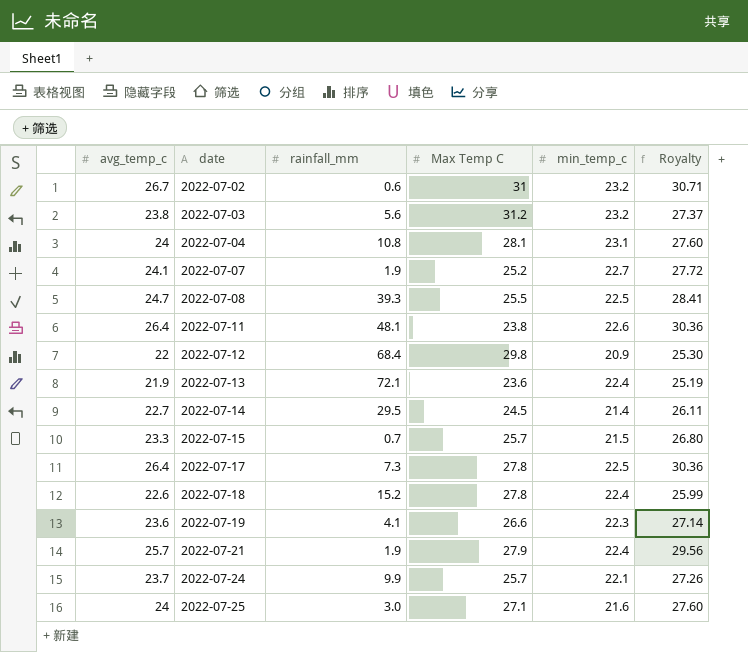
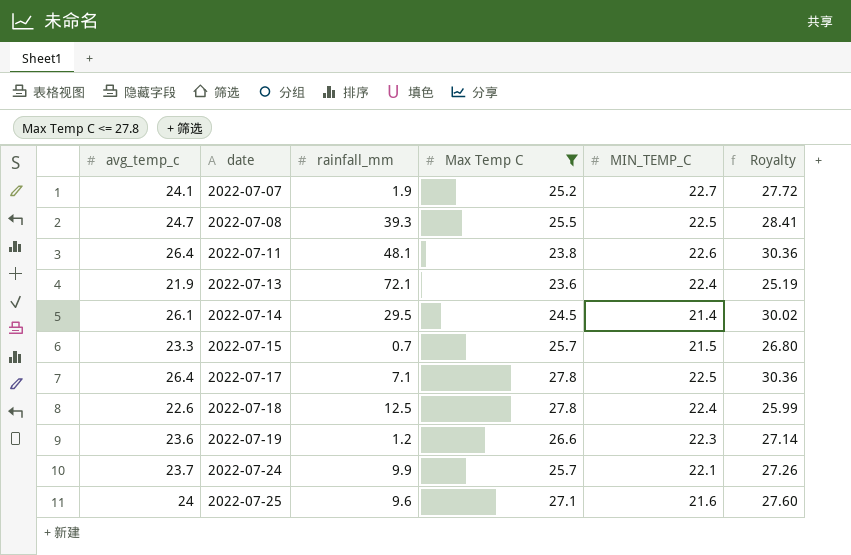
filter: none -> Max Temp C <= 27.8
column name: min_temp_c -> MIN_TEMP_C
2022-07-14 | avg_temp_c: 22.7 -> 26.1
2022-07-14 | Royalty: 26.11 -> 30.02
2022-07-17 | rainfall_mm: 7.3 -> 7.1
2022-07-18 | rainfall_mm: 15.2 -> 12.5
2022-07-19 | rainfall_mm: 4.1 -> 1.2
2022-07-25 | rainfall_mm: 3.0 -> 9.6

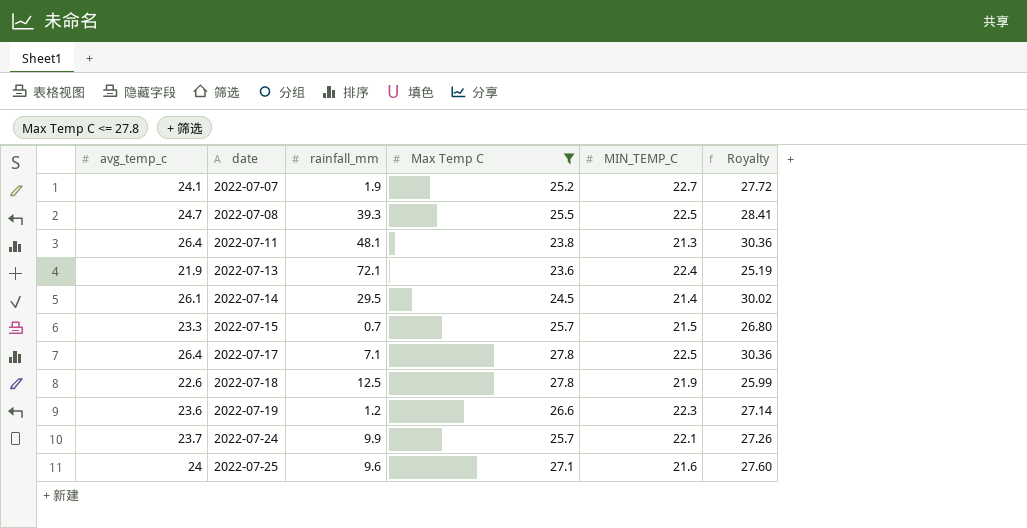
2022-07-11 | MIN_TEMP_C: 22.6 -> 21.3
2022-07-18 | MIN_TEMP_C: 22.4 -> 21.9

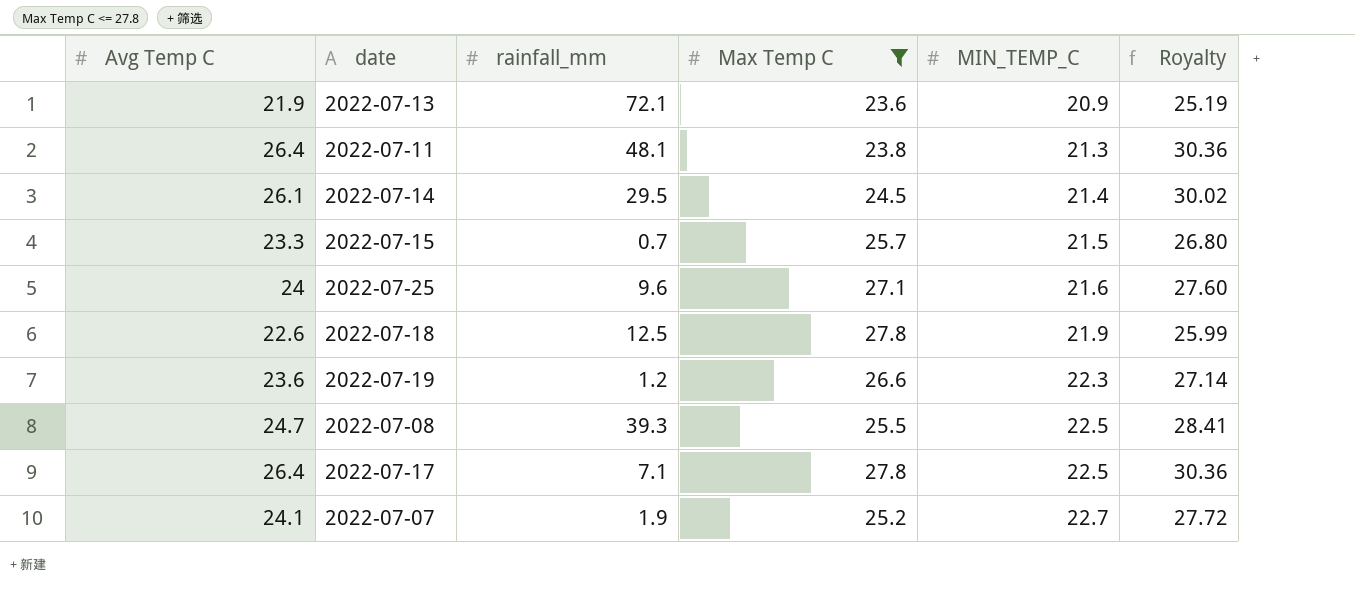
row order: date ascending -> MIN_TEMP_C ascending
column name: avg_temp_c -> Avg Temp C
row 2022-07-24: 23.7 | 9.9 | 25.7 | 22.1 | 27.26 -> none
2022-07-13 | MIN_TEMP_C: 22.4 -> 20.9

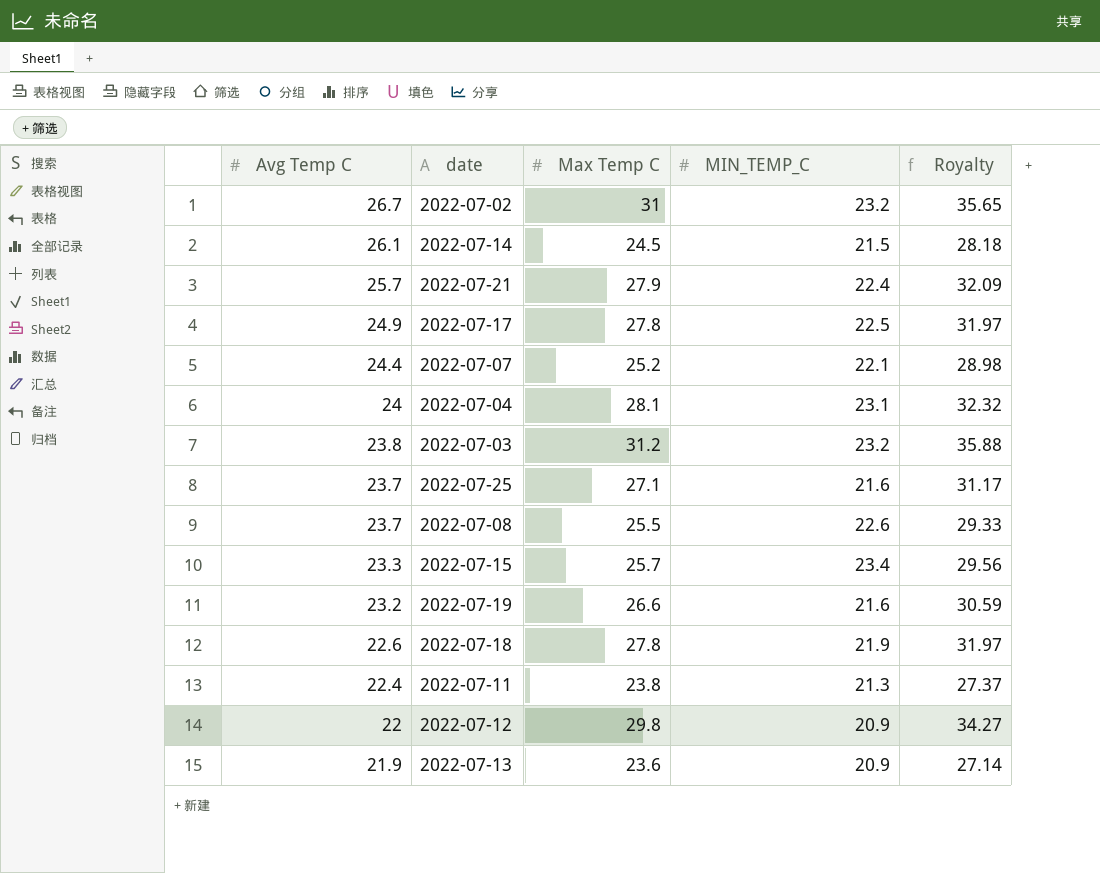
filter: Max Temp C <= 27.8 -> none
row order: MIN_TEMP_C ascending -> Avg Temp C descending
column rainfall_mm | position: 3 -> none
column Royalty | formula: [Avg Temp C] * 1.15 -> [Max Temp C] * 1.15
2022-07-14 | MIN_TEMP_C: 21.4 -> 21.5
2022-07-17 | Avg Temp C: 26.4 -> 24.9
2022-07-07 | Avg Temp C: 24.1 -> 24.4
2022-07-07 | MIN_TEMP_C: 22.7 -> 22.1
2022-07-25 | Avg Temp C: 24 -> 23.7
2022-07-08 | Avg Temp C: 24.7 -> 23.7
2022-07-08 | MIN_TEMP_C: 22.5 -> 22.6
2022-07-15 | MIN_TEMP_C: 21.5 -> 23.4
2022-07-19 | Avg Temp C: 23.6 -> 23.2
2022-07-19 | MIN_TEMP_C: 22.3 -> 21.6
2022-07-11 | Avg Temp C: 26.4 -> 22.4

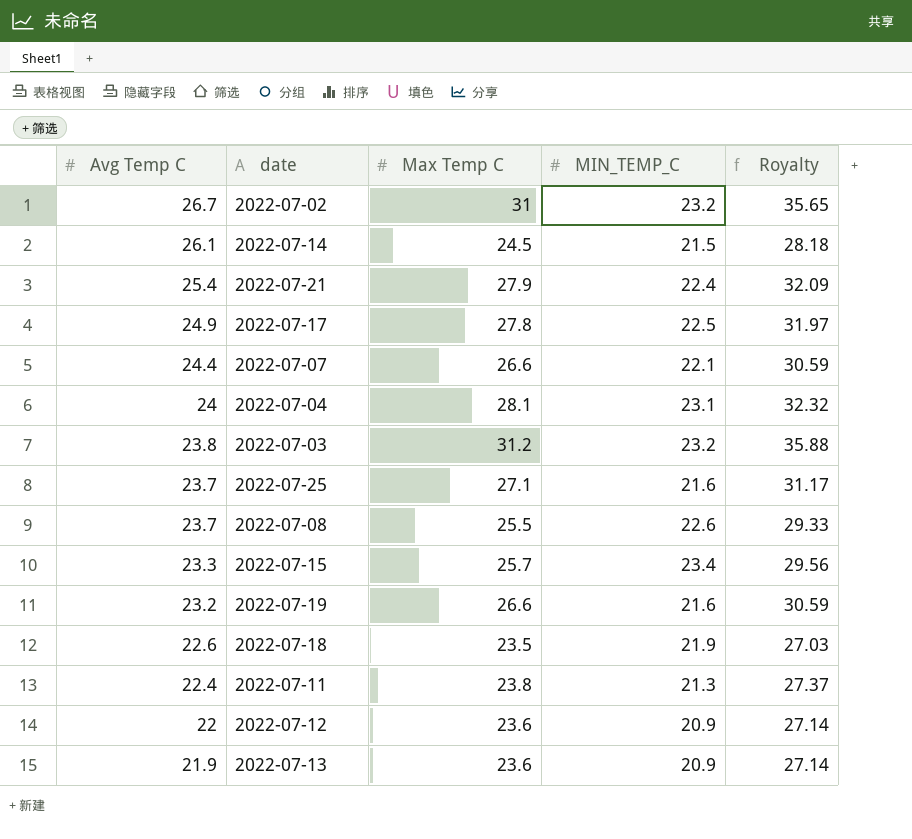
2022-07-21 | Avg Temp C: 25.7 -> 25.4
2022-07-07 | Max Temp C: 25.2 -> 26.6
2022-07-07 | Royalty: 28.98 -> 30.59
2022-07-18 | Max Temp C: 27.8 -> 23.5
2022-07-18 | Royalty: 31.97 -> 27.03
2022-07-12 | Max Temp C: 29.8 -> 23.6
2022-07-12 | Royalty: 34.27 -> 27.14

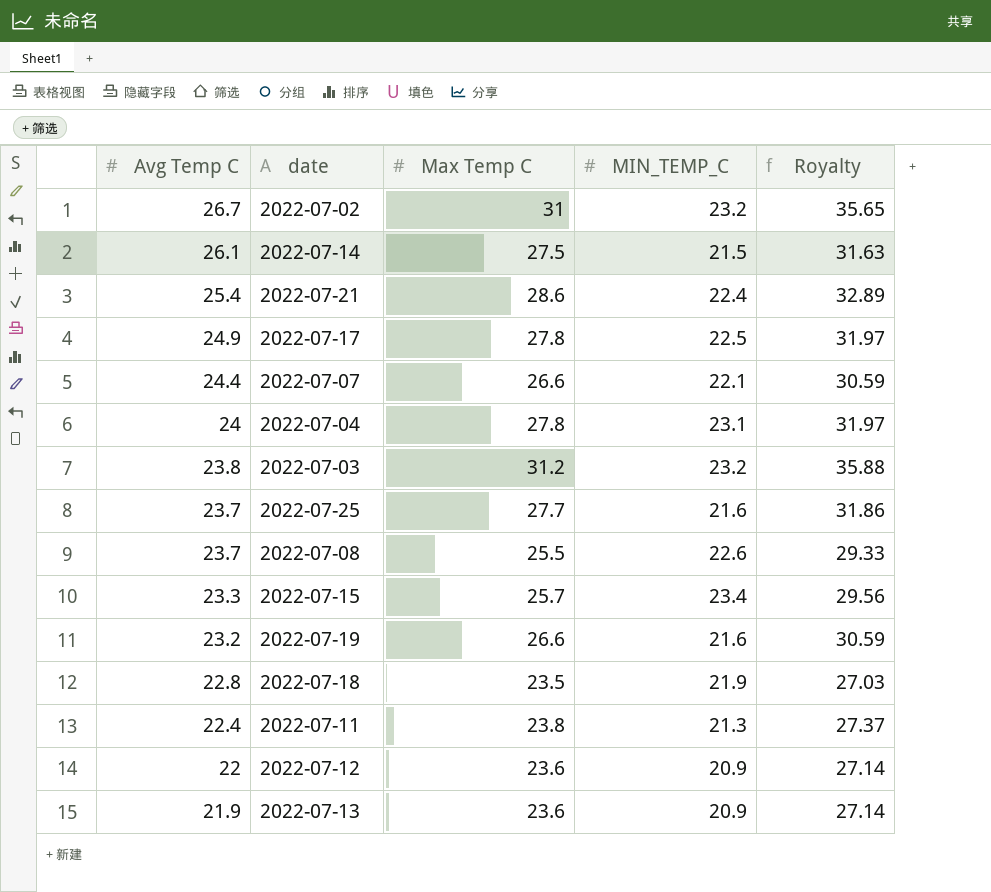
2022-07-14 | Max Temp C: 24.5 -> 27.5
2022-07-14 | Royalty: 28.18 -> 31.63
2022-07-21 | Max Temp C: 27.9 -> 28.6
2022-07-21 | Royalty: 32.09 -> 32.89
2022-07-04 | Max Temp C: 28.1 -> 27.8
2022-07-04 | Royalty: 32.32 -> 31.97
2022-07-25 | Max Temp C: 27.1 -> 27.7
2022-07-25 | Royalty: 31.17 -> 31.86
2022-07-18 | Avg Temp C: 22.6 -> 22.8

